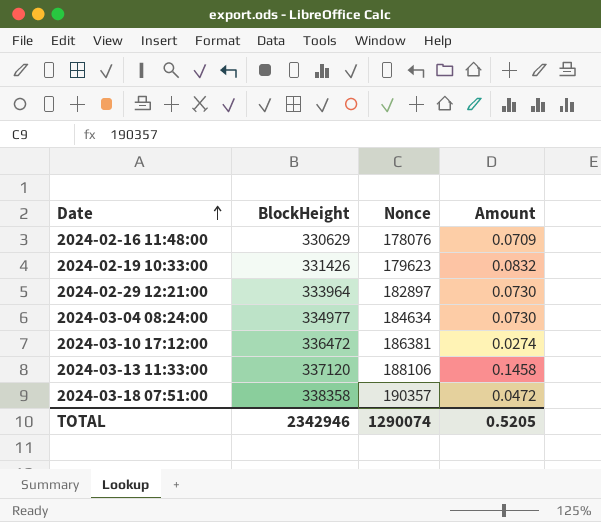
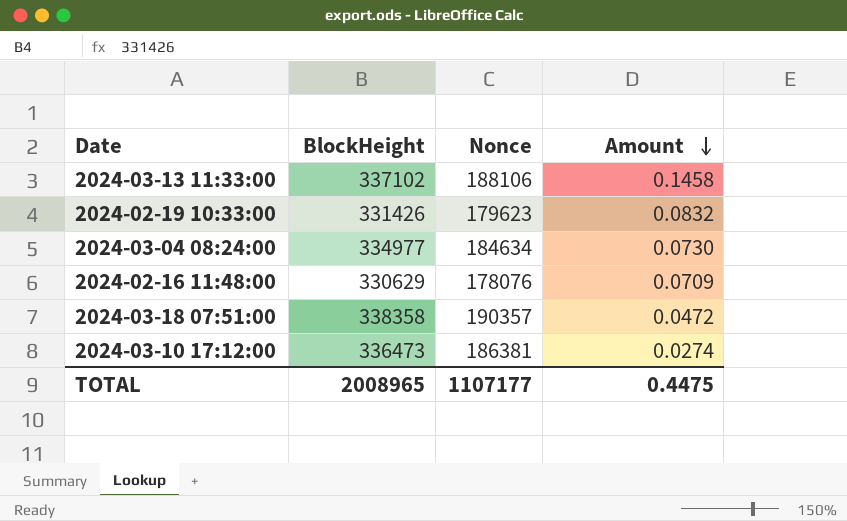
row order: Date ascending -> Amount descending
row 2024-02-29 12:21:00: 333964 | 182897 | 0.0730 -> none
2024-03-13 11:33:00 | BlockHeight: 337120 -> 337102
2024-03-10 17:12:00 | BlockHeight: 336472 -> 336473
TOTAL | BlockHeight: 2342946 -> 2008965
TOTAL | Nonce: 1290074 -> 1107177
TOTAL | Amount: 0.5205 -> 0.4475

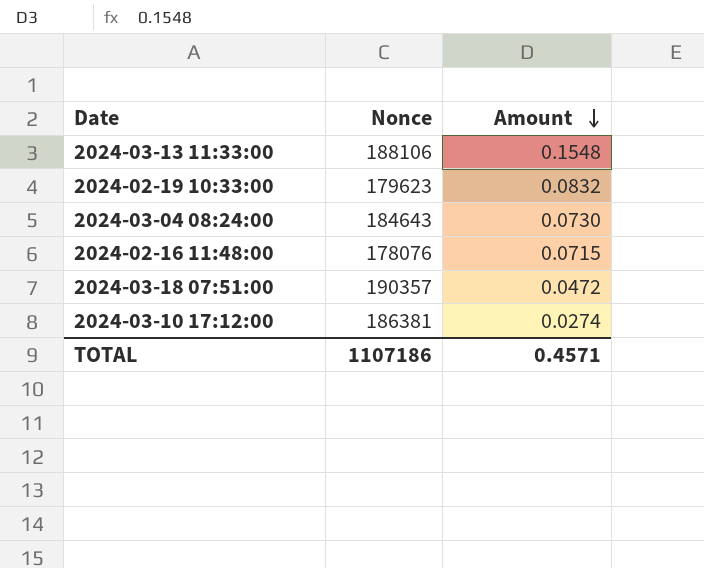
column BlockHeight | position: 2 -> none
2024-03-13 11:33:00 | Amount: 0.1458 -> 0.1548
2024-03-04 08:24:00 | Nonce: 184634 -> 184643
2024-02-16 11:48:00 | Amount: 0.0709 -> 0.0715
TOTAL | Nonce: 1107177 -> 1107186
TOTAL | Amount: 0.4475 -> 0.4571

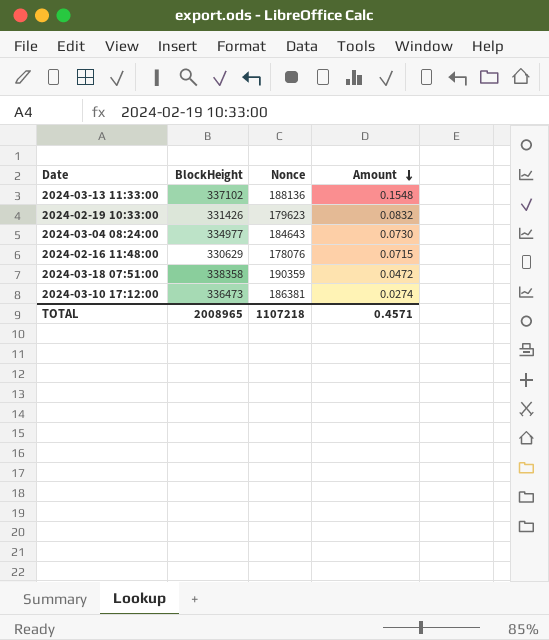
column BlockHeight | position: none -> 2
2024-03-13 11:33:00 | Nonce: 188106 -> 188136
2024-03-18 07:51:00 | Nonce: 190357 -> 190359
TOTAL | Nonce: 1107186 -> 1107218

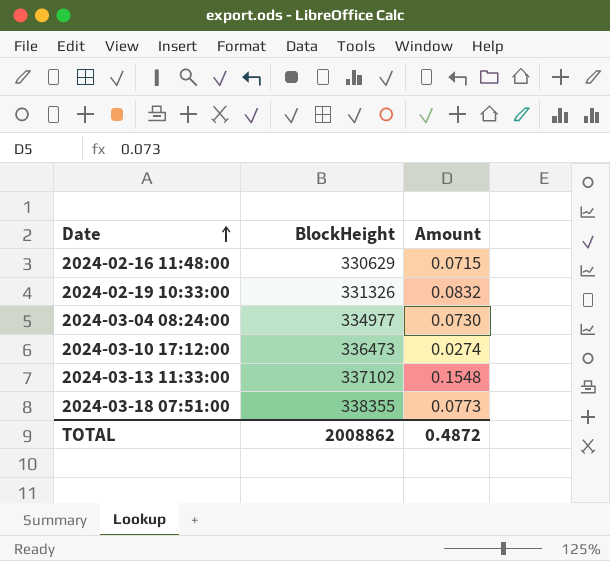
row order: Amount descending -> Date ascending
column Nonce | position: 3 -> none
2024-02-19 10:33:00 | BlockHeight: 331426 -> 331326
2024-03-18 07:51:00 | BlockHeight: 338358 -> 338355
2024-03-18 07:51:00 | Amount: 0.0472 -> 0.0773
TOTAL | BlockHeight: 2008965 -> 2008862
TOTAL | Amount: 0.4571 -> 0.4872

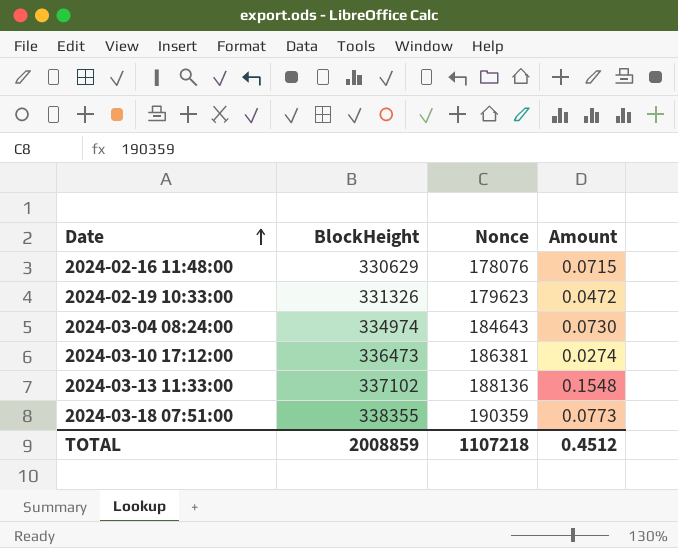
column Nonce | position: none -> 3
2024-02-19 10:33:00 | Amount: 0.0832 -> 0.0472
2024-03-04 08:24:00 | BlockHeight: 334977 -> 334974
TOTAL | BlockHeight: 2008862 -> 2008859
TOTAL | Amount: 0.4872 -> 0.4512

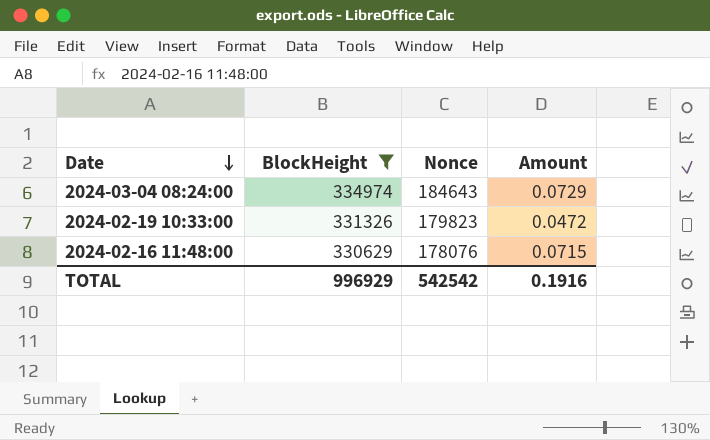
filter: none -> BlockHeight <= 334974
row order: Date ascending -> Date descending
2024-03-04 08:24:00 | Amount: 0.0730 -> 0.0729
2024-02-19 10:33:00 | Nonce: 179623 -> 179823
TOTAL | BlockHeight: 2008859 -> 996929
TOTAL | Nonce: 1107218 -> 542542
TOTAL | Amount: 0.4512 -> 0.1916

